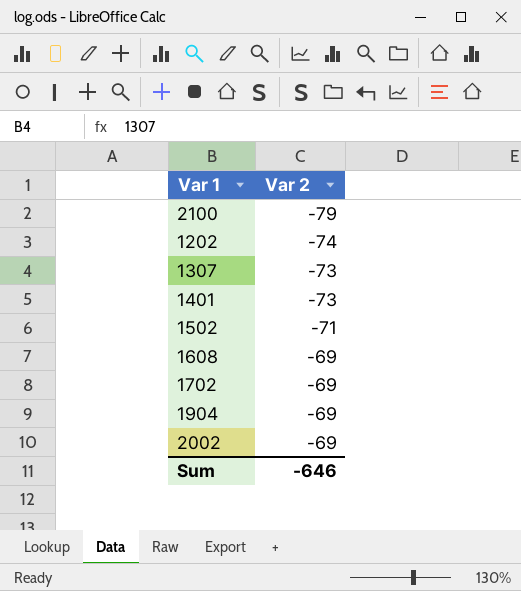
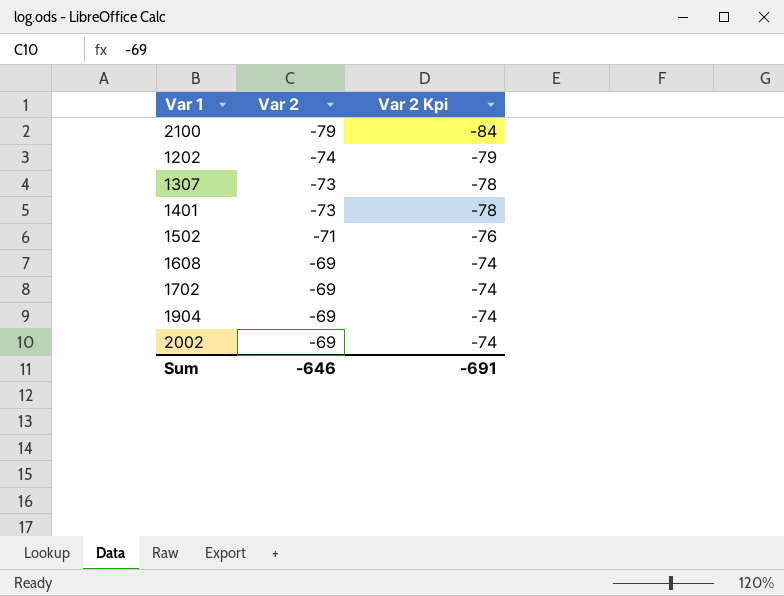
column Var 2 Kpi | formula: none -> [Var 2] - 5

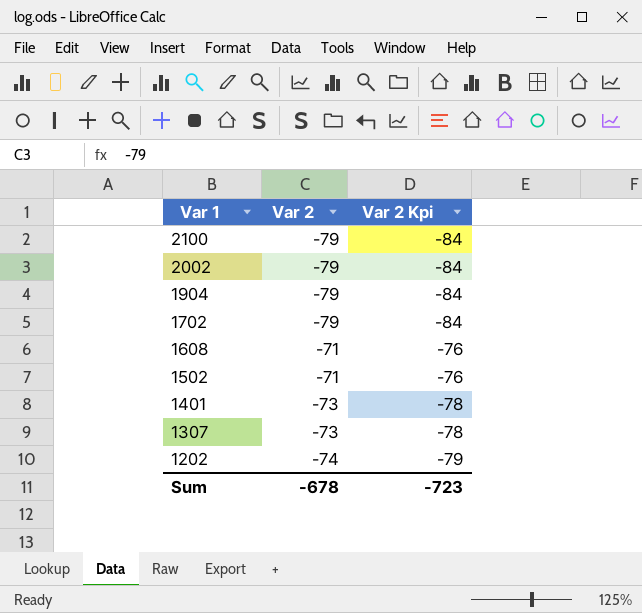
row order: Var 2 ascending -> Var 1 descending
2002 | Var 2: -69 -> -79
2002 | Var 2 Kpi: -74 -> -84
1904 | Var 2: -69 -> -79
1904 | Var 2 Kpi: -74 -> -84
1702 | Var 2: -69 -> -79
1702 | Var 2 Kpi: -74 -> -84
1608 | Var 2: -69 -> -71
1608 | Var 2 Kpi: -74 -> -76
Sum | Var 2: -646 -> -678
Sum | Var 2 Kpi: -691 -> -723

